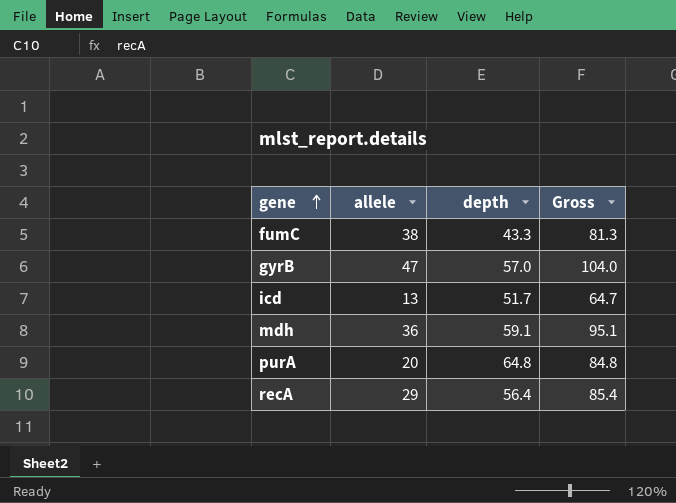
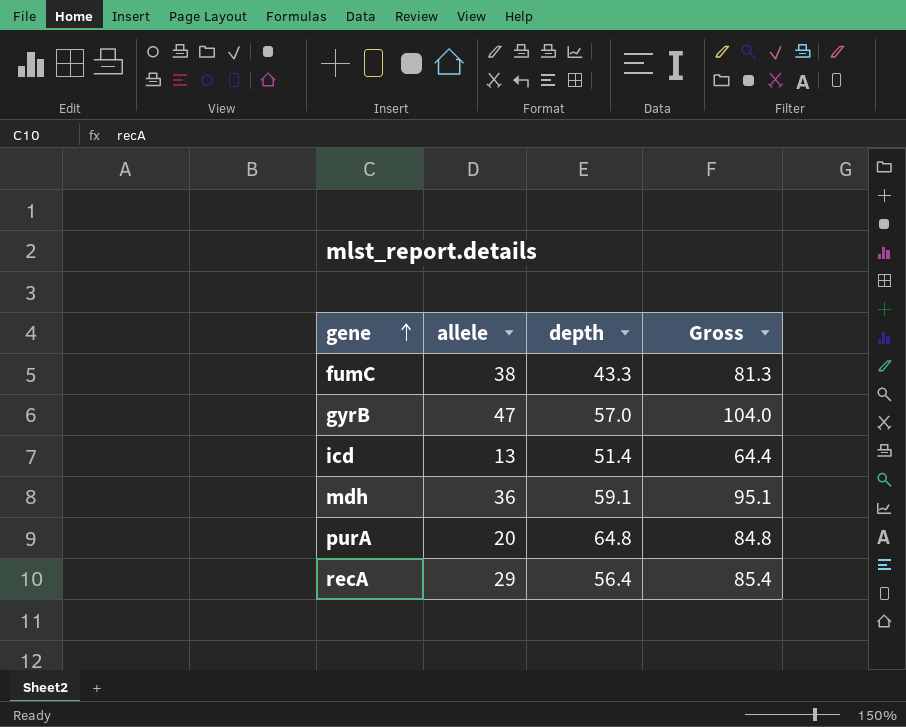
icd | depth: 51.7 -> 51.4
icd | Gross: 64.7 -> 64.4

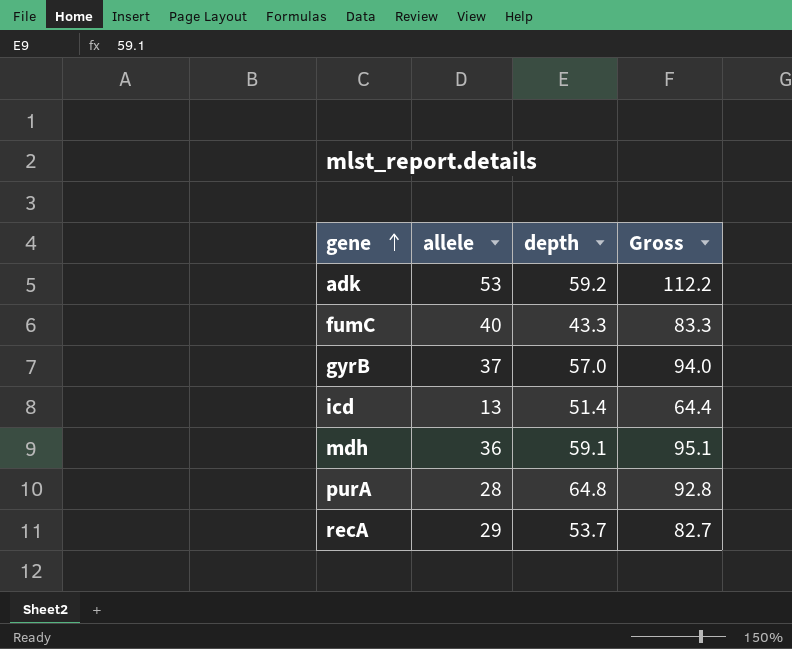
row adk: none -> 53 | 59.2 | 112.2
fumC | allele: 38 -> 40
fumC | Gross: 81.3 -> 83.3
gyrB | allele: 47 -> 37
gyrB | Gross: 104.0 -> 94.0
purA | allele: 20 -> 28
purA | Gross: 84.8 -> 92.8
recA | depth: 56.4 -> 53.7
recA | Gross: 85.4 -> 82.7

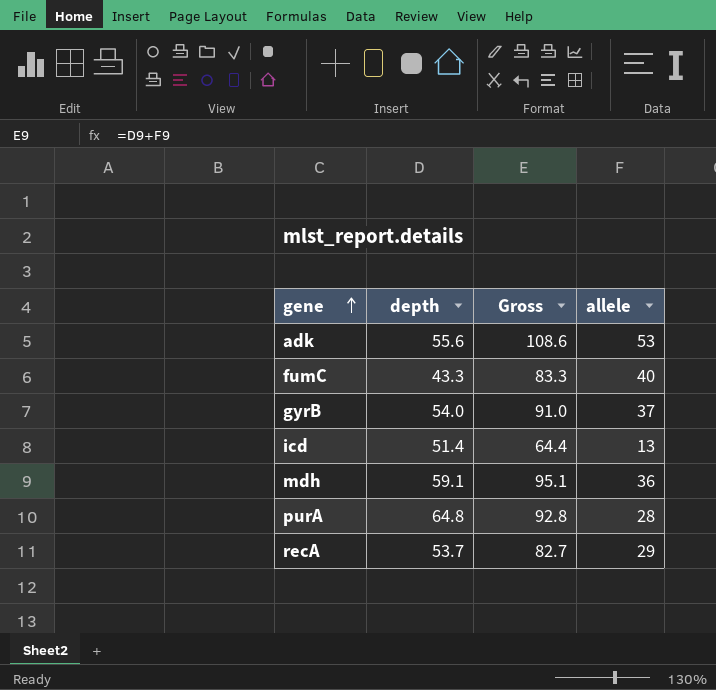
column allele | position: 2 -> 4
adk | depth: 59.2 -> 55.6
adk | Gross: 112.2 -> 108.6
gyrB | depth: 57.0 -> 54.0
gyrB | Gross: 94.0 -> 91.0

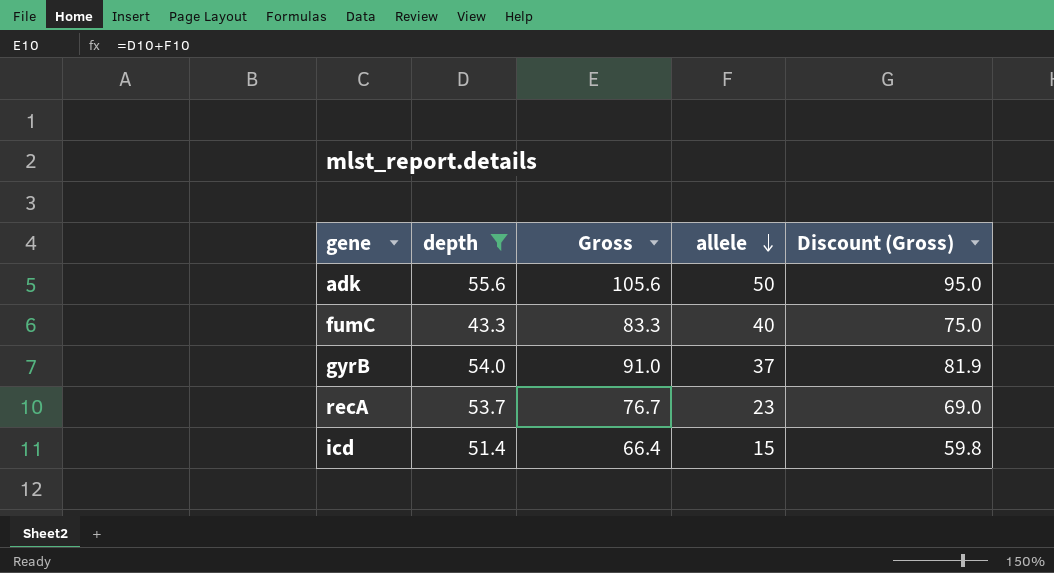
filter: none -> depth <= 55.6
row order: gene ascending -> allele descending
column Discount (Gross) | formula: none -> [Gross] * 0.9
adk | Gross: 108.6 -> 105.6
adk | allele: 53 -> 50
recA | Gross: 82.7 -> 76.7
recA | allele: 29 -> 23
icd | Gross: 64.4 -> 66.4
icd | allele: 13 -> 15

